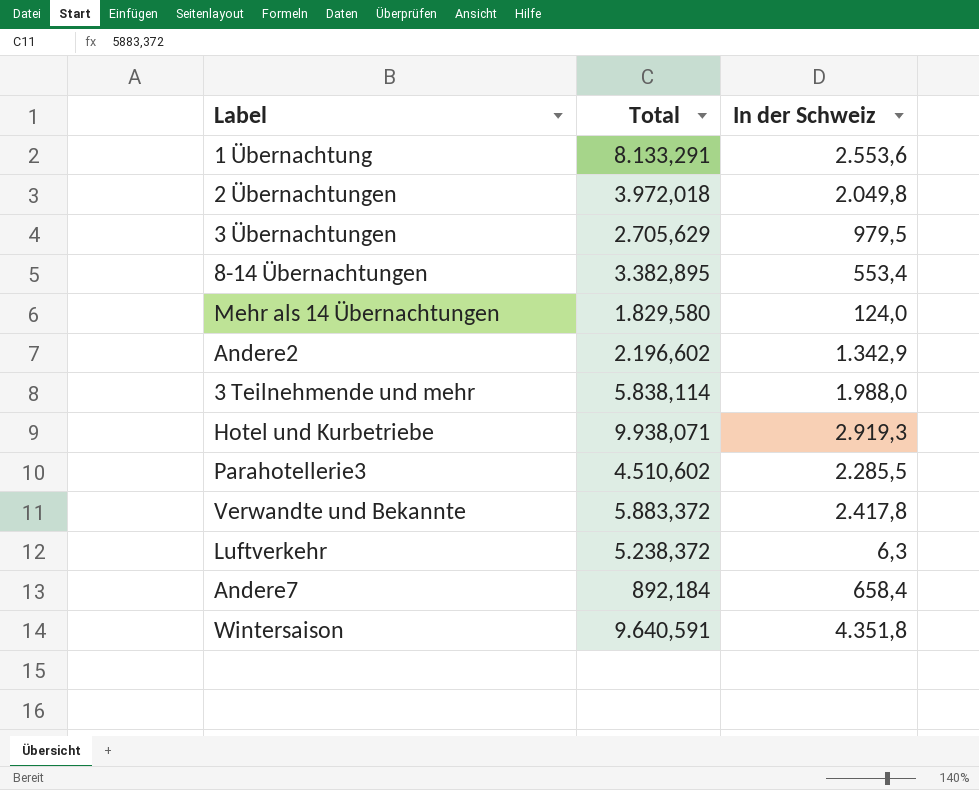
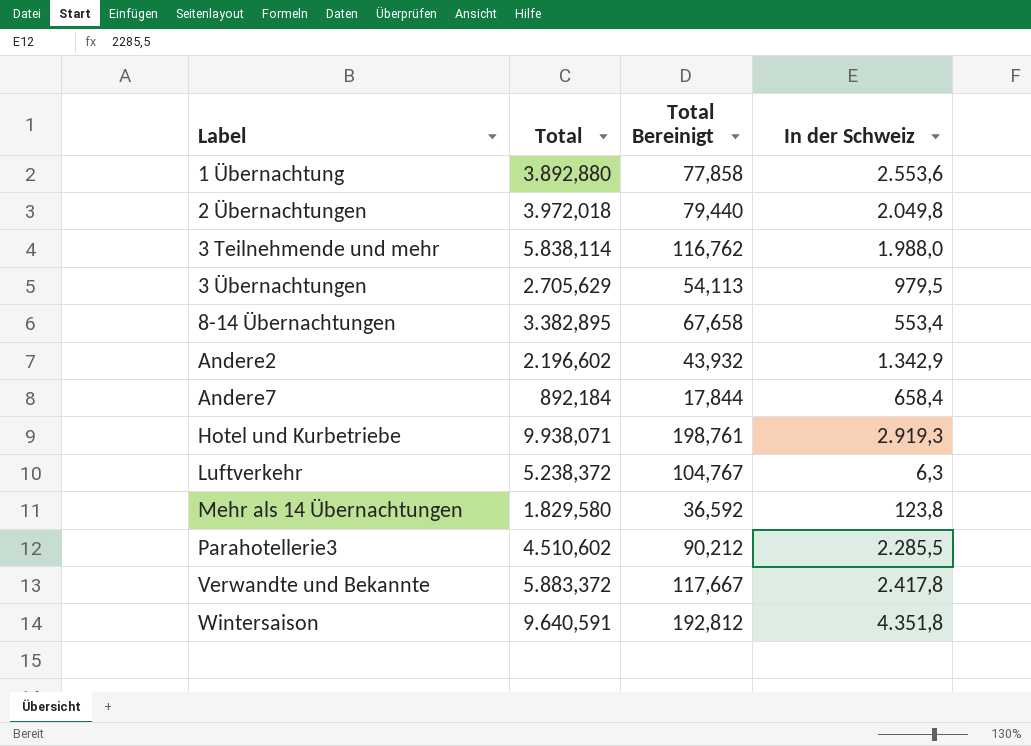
row order: none -> Label ascending
column Total Bereinigt | formula: none -> [Total] * 0,02
1 Übernachtung | Total: 8.133,291 -> 3.892,880
Mehr als 14 Übernachtungen | In der Schweiz: 124,0 -> 123,8

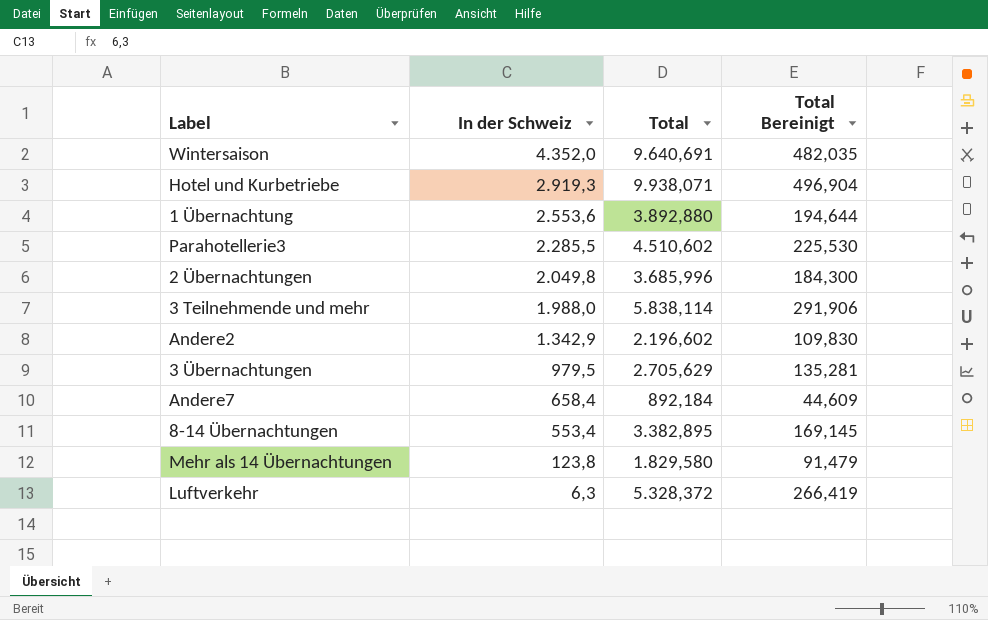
row order: Label ascending -> In der Schweiz descending
column In der Schweiz | position: 4 -> 2
column Total Bereinigt | formula: [Total] * 0,02 -> [Total] * 0,05
row Verwandte und Bekannte: 5.883,372 | 117,667 | 2.417,8 -> none
Wintersaison | In der Schweiz: 4.351,8 -> 4.352,0
Wintersaison | Total: 9.640,591 -> 9.640,691
2 Übernachtungen | Total: 3.972,018 -> 3.685,996
Luftverkehr | Total: 5.238,372 -> 5.328,372

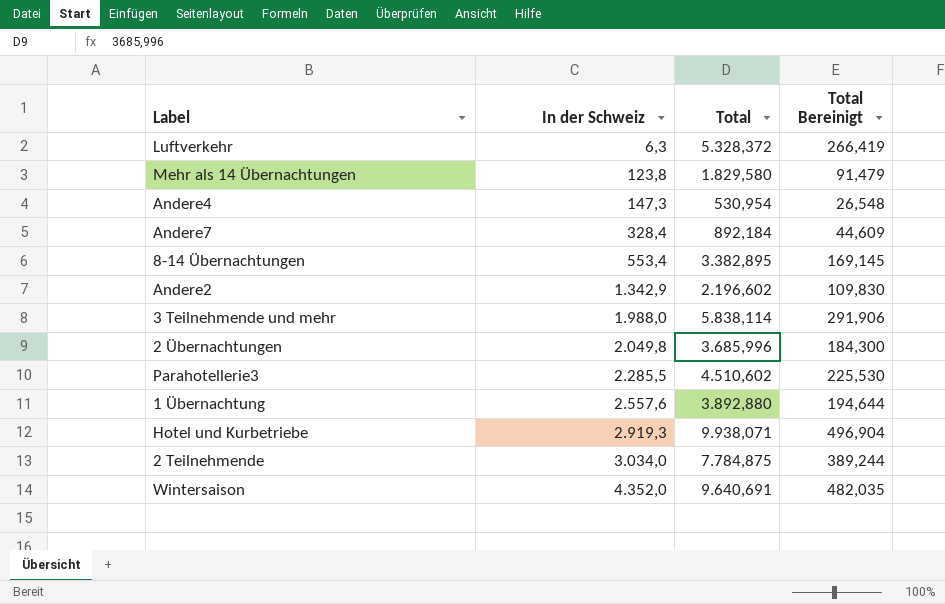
row order: In der Schweiz descending -> In der Schweiz ascending
row 3 Übernachtungen: 979,5 | 2.705,629 | 135,281 -> none
row Andere4: none -> 147,3 | 530,954 | 26,548
Andere7 | In der Schweiz: 658,4 -> 328,4
1 Übernachtung | In der Schweiz: 2.553,6 -> 2.557,6
row 2 Teilnehmende: none -> 3.034,0 | 7.784,875 | 389,244

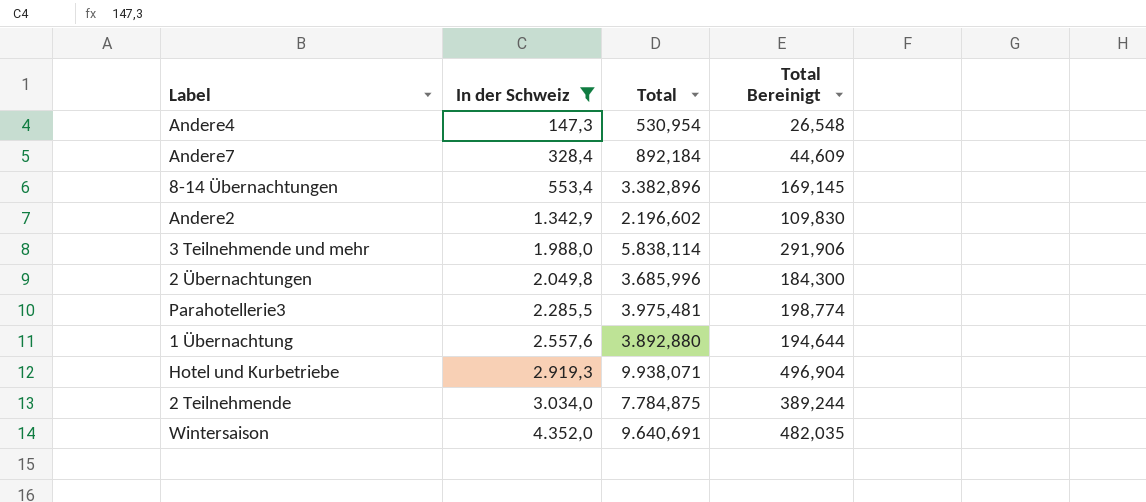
filter: none -> In der Schweiz >= 147,3
8-14 Übernachtungen | Total: 3.382,895 -> 3.382,896
Parahotellerie3 | Total: 4.510,602 -> 3.975,481
Parahotellerie3 | Total Bereinigt: 225,530 -> 198,774

